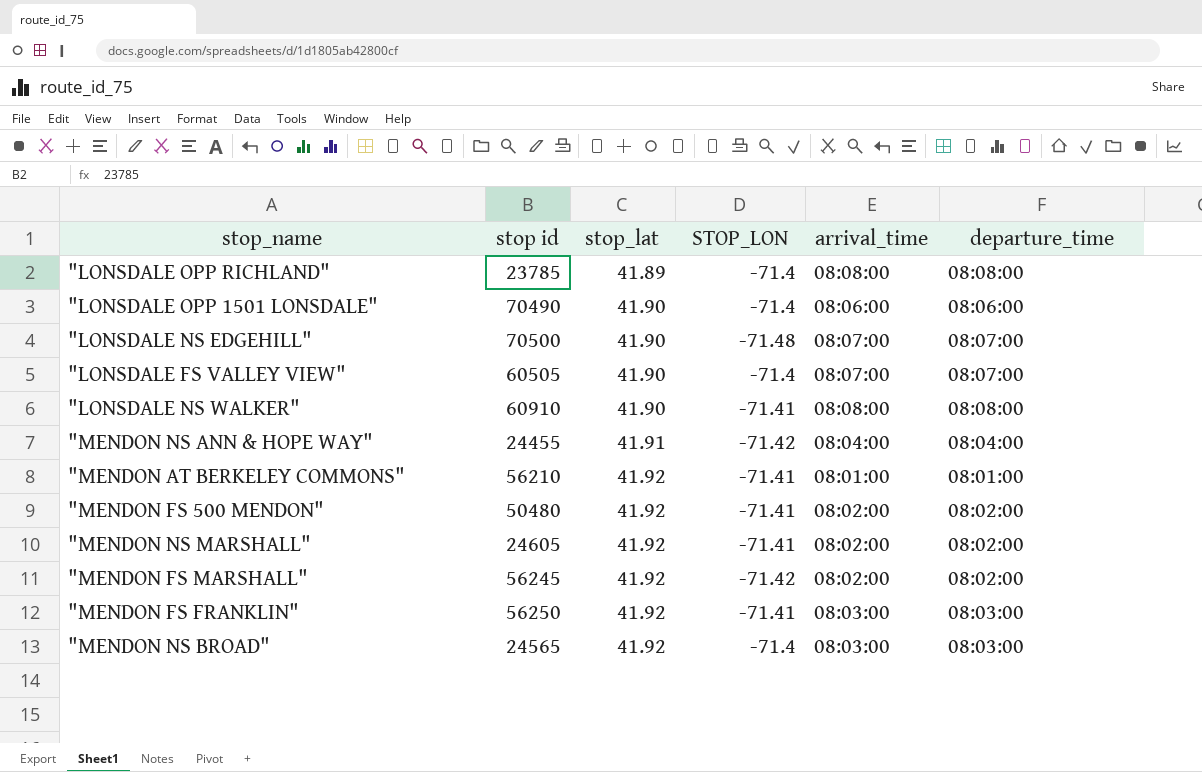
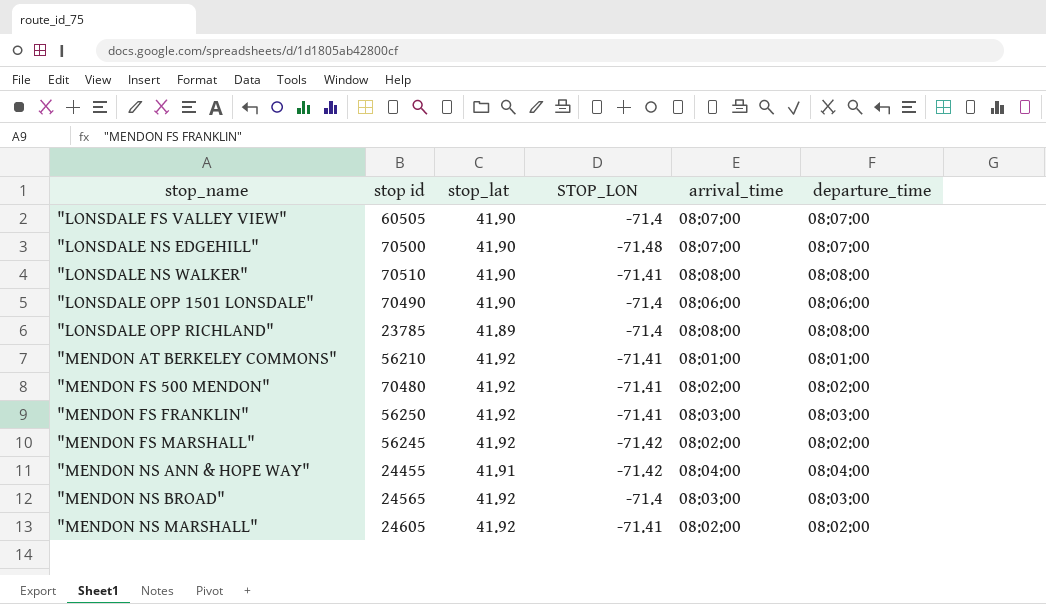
row order: stop_lat ascending -> stop_name ascending
"LONSDALE NS WALKER" | stop id: 60910 -> 70510
"MENDON FS 500 MENDON" | stop id: 50480 -> 70480

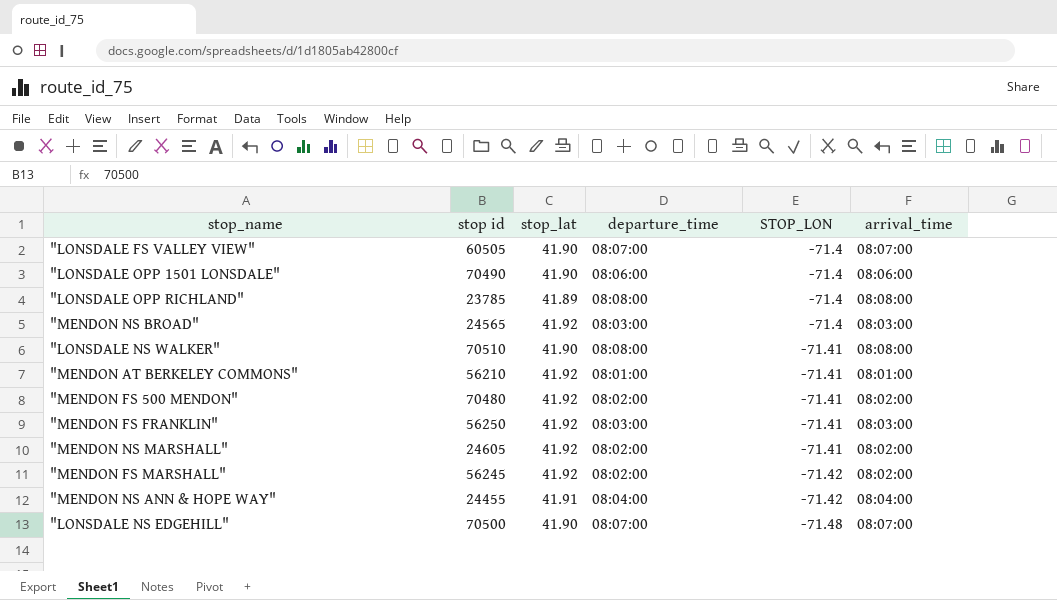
row order: stop_name ascending -> STOP_LON descending
column departure_time | position: 6 -> 4

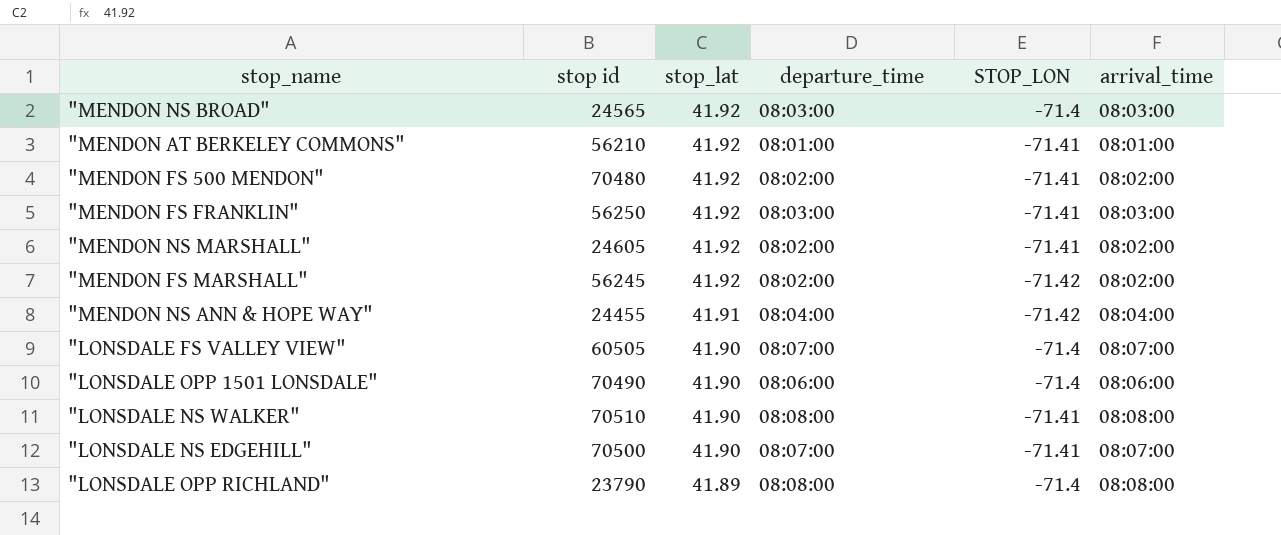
row order: STOP_LON descending -> stop_lat descending
"LONSDALE NS EDGEHILL" | STOP_LON: -71.48 -> -71.41
"LONSDALE OPP RICHLAND" | stop id: 23785 -> 23790

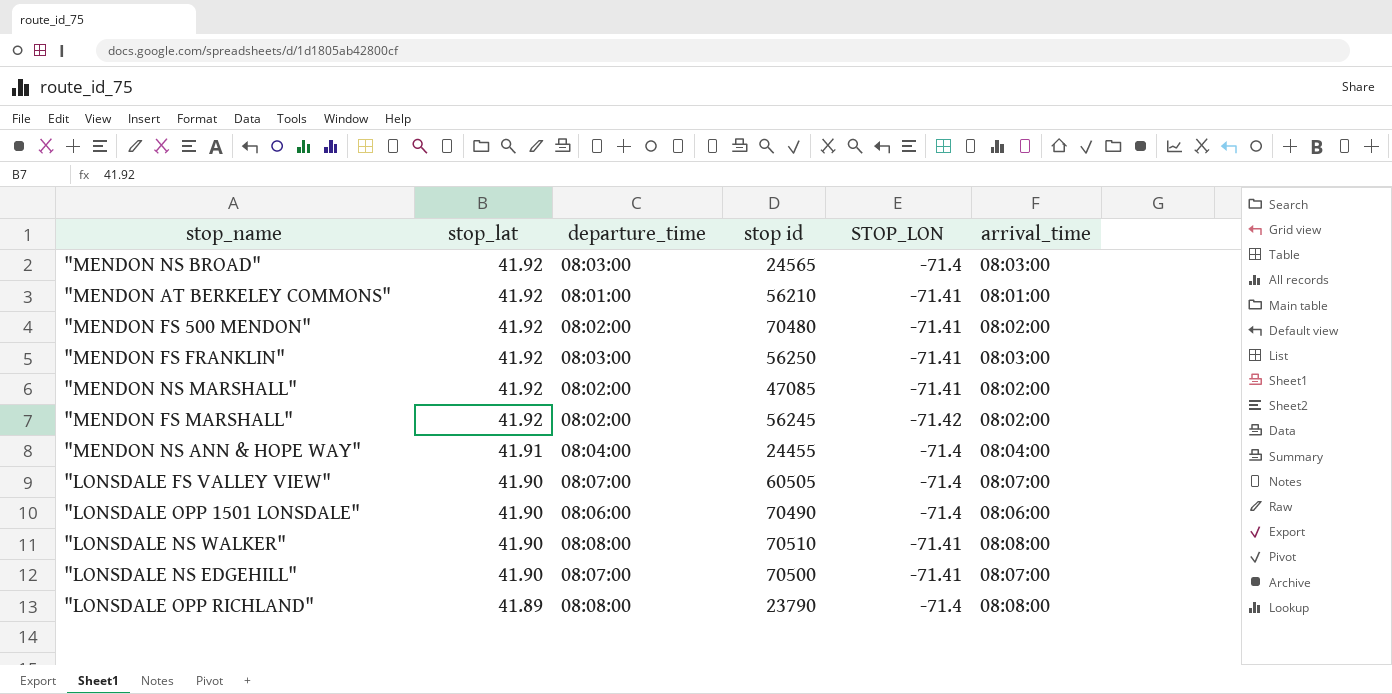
column stop id | position: 2 -> 4
"MENDON NS MARSHALL" | stop id: 24605 -> 47085
"MENDON NS ANN & HOPE WAY" | STOP_LON: -71.42 -> -71.4

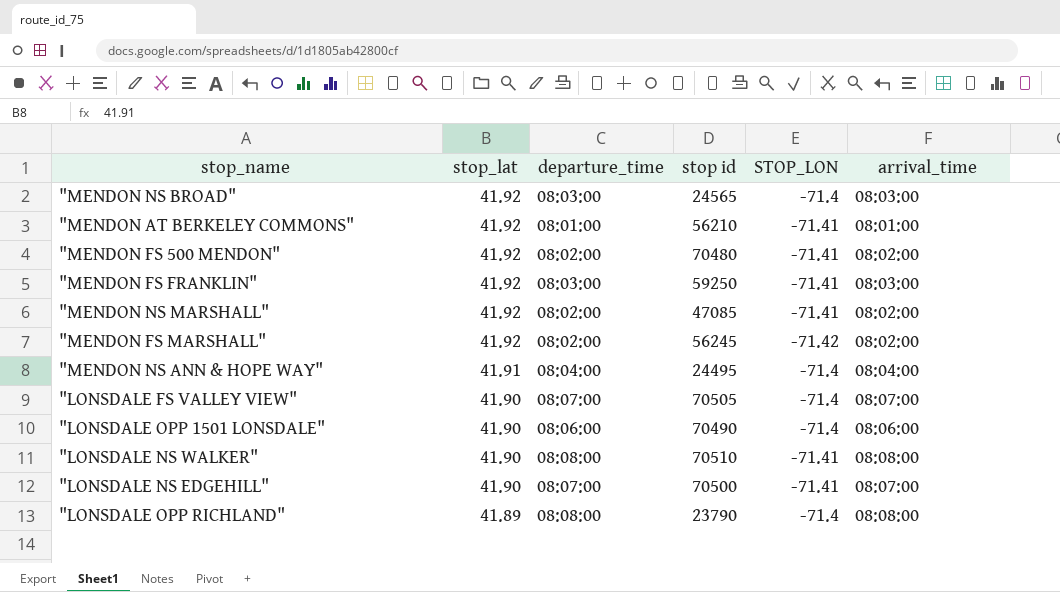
"MENDON FS FRANKLIN" | stop id: 56250 -> 59250
"MENDON NS ANN & HOPE WAY" | stop id: 24455 -> 24495
"LONSDALE FS VALLEY VIEW" | stop id: 60505 -> 70505

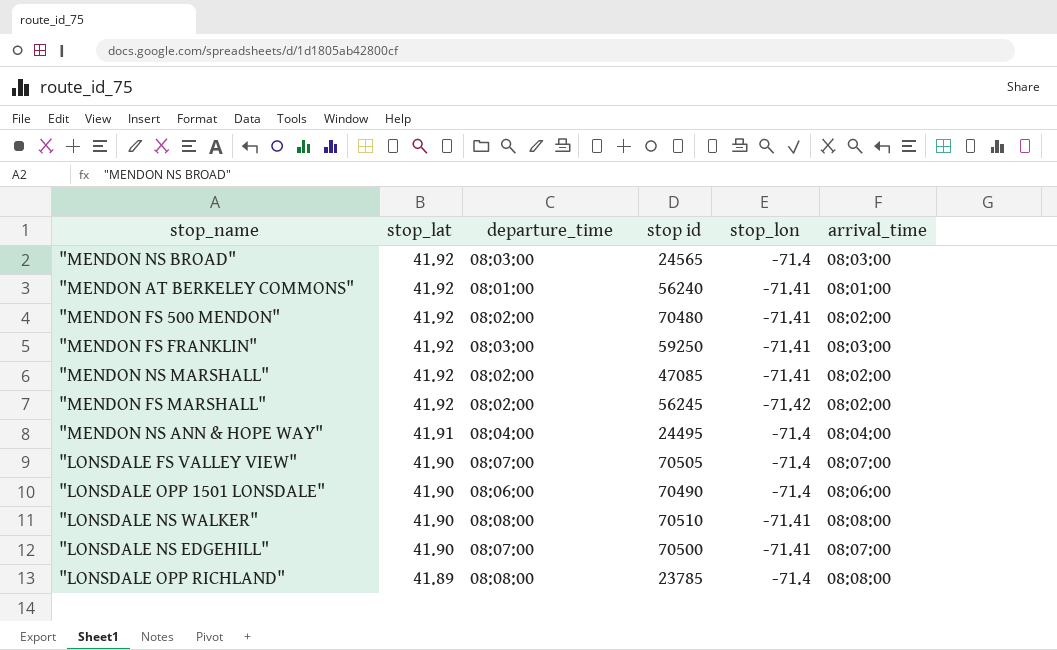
column name: STOP_LON -> stop_lon
"MENDON AT BERKELEY COMMONS" | stop id: 56210 -> 56240
"LONSDALE OPP RICHLAND" | stop id: 23790 -> 23785

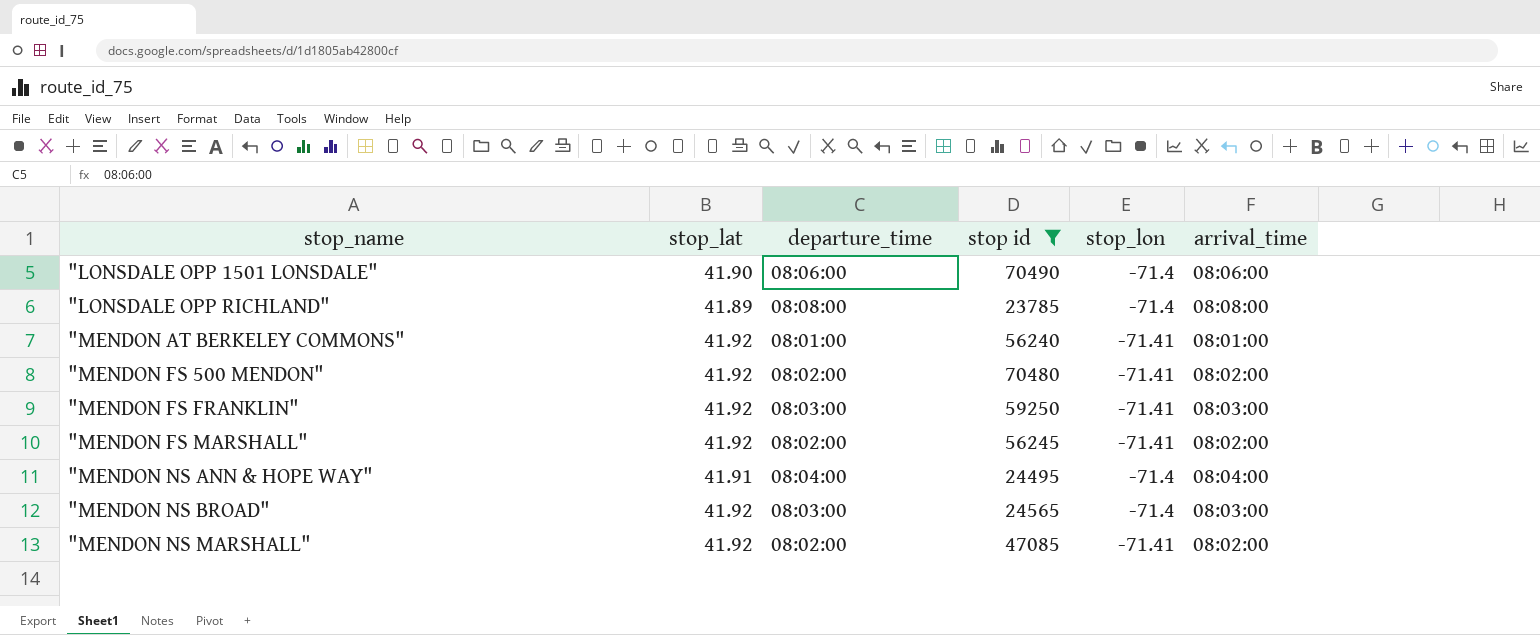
filter: none -> stop id <= 70490
row order: stop_lat descending -> stop_name ascending
"MENDON FS MARSHALL" | stop_lon: -71.42 -> -71.41

